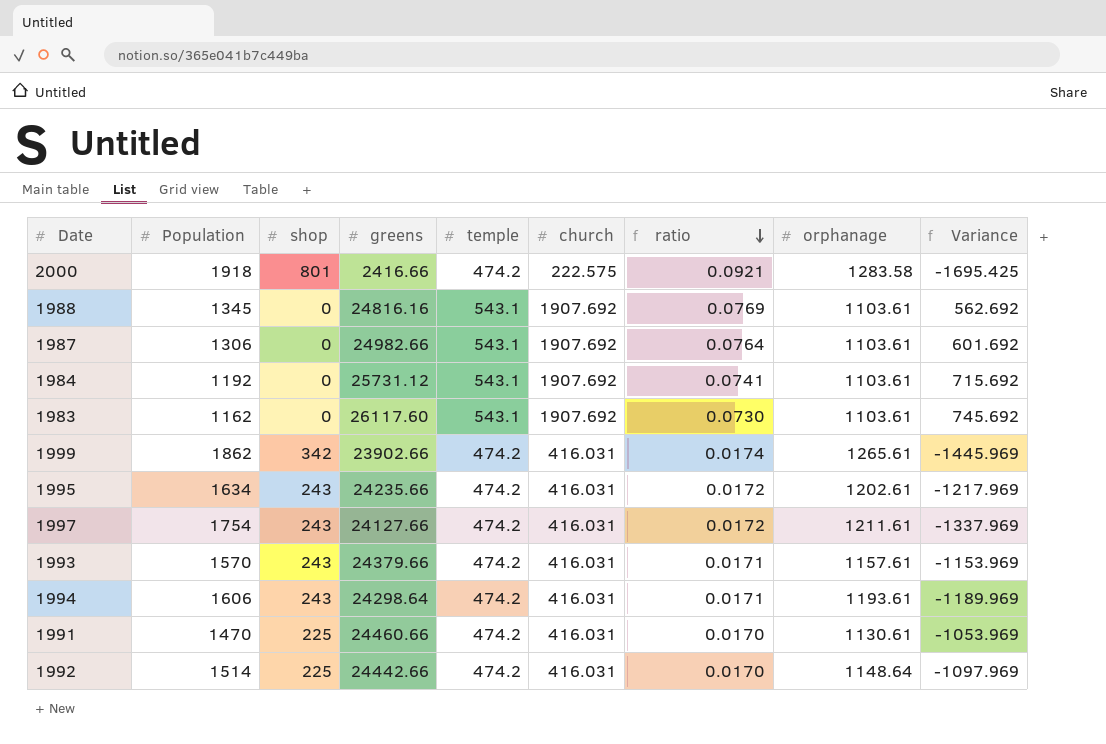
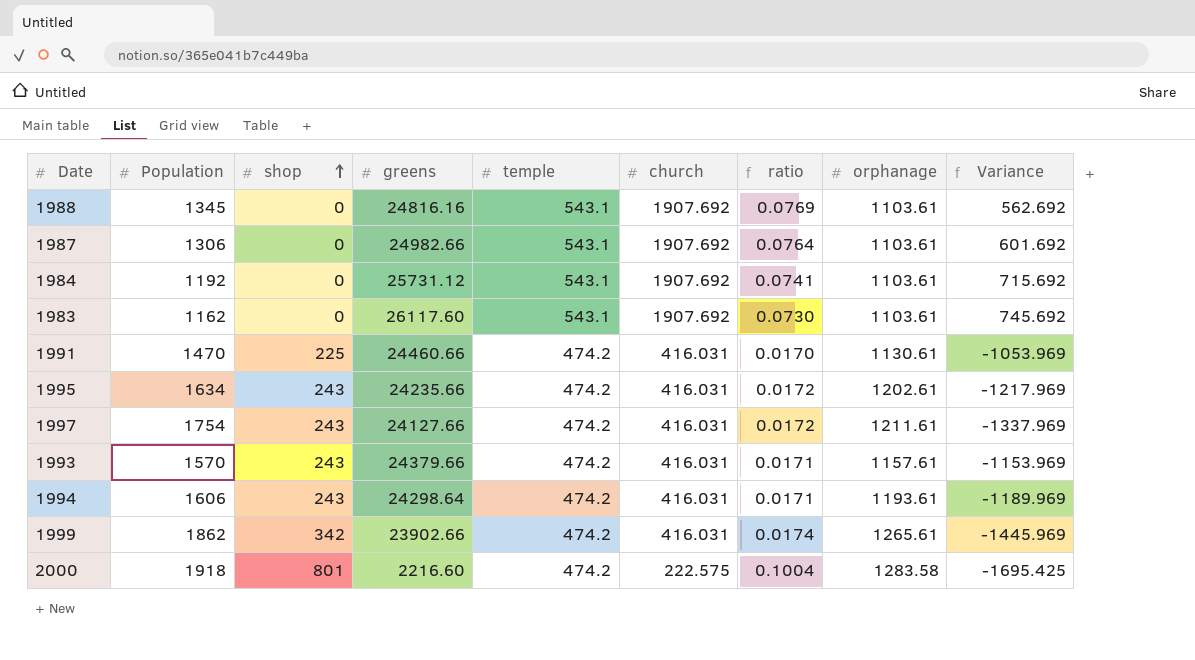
row order: ratio descending -> shop ascending
row 1992: 1514 | 225 | 24442.66 | 474.2 | 416.031 | 0.0170 | 1148.64 | -1097.969 -> none
2000 | greens: 2416.66 -> 2216.60
2000 | ratio: 0.0921 -> 0.1004

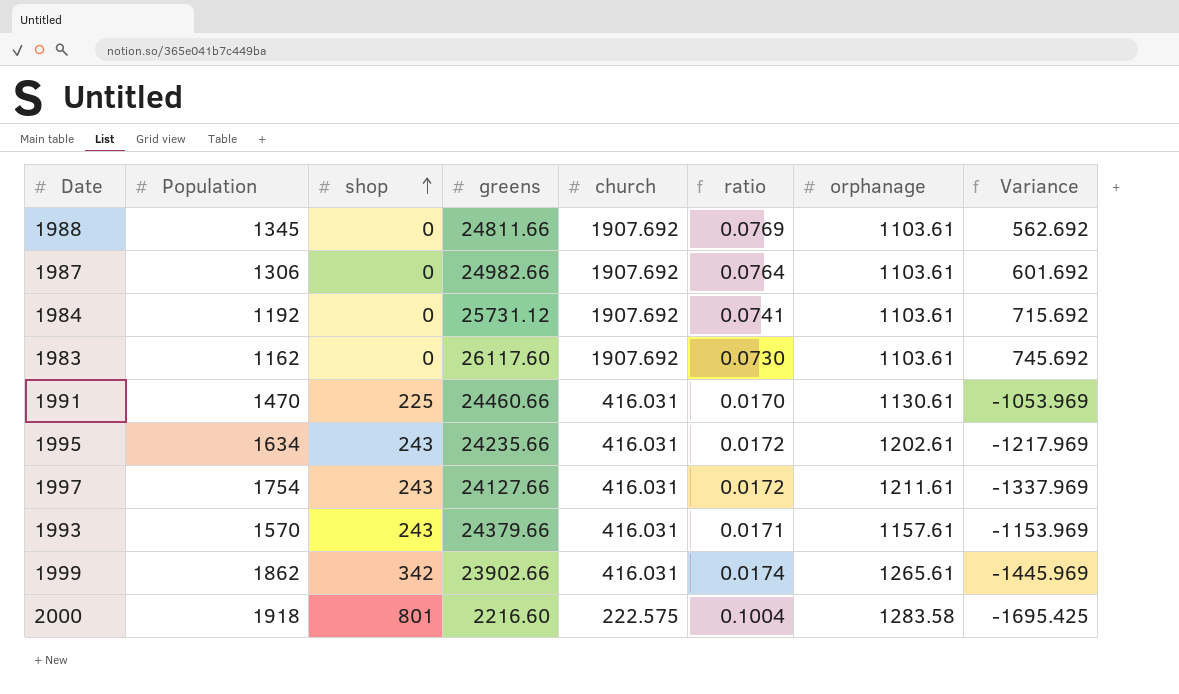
column temple | position: 5 -> none
row 1994: 1606 | 243 | 24298.64 | 474.2 | 416.031 | 0.0171 | 1193.61 | -1189.969 -> none
1988 | greens: 24816.16 -> 24811.66

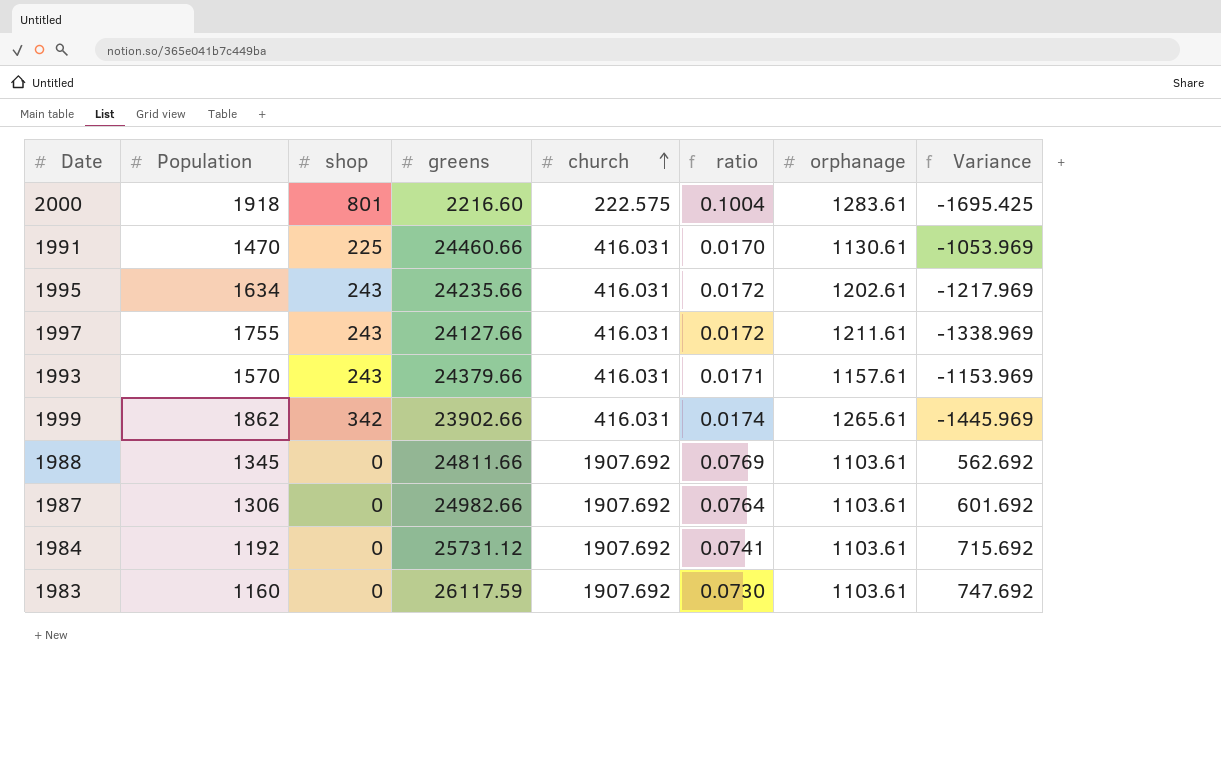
row order: shop ascending -> church ascending
2000 | orphanage: 1283.58 -> 1283.61
1997 | Population: 1754 -> 1755
1997 | Variance: -1337.969 -> -1338.969
1983 | Population: 1162 -> 1160
1983 | greens: 26117.60 -> 26117.59
1983 | Variance: 745.692 -> 747.692

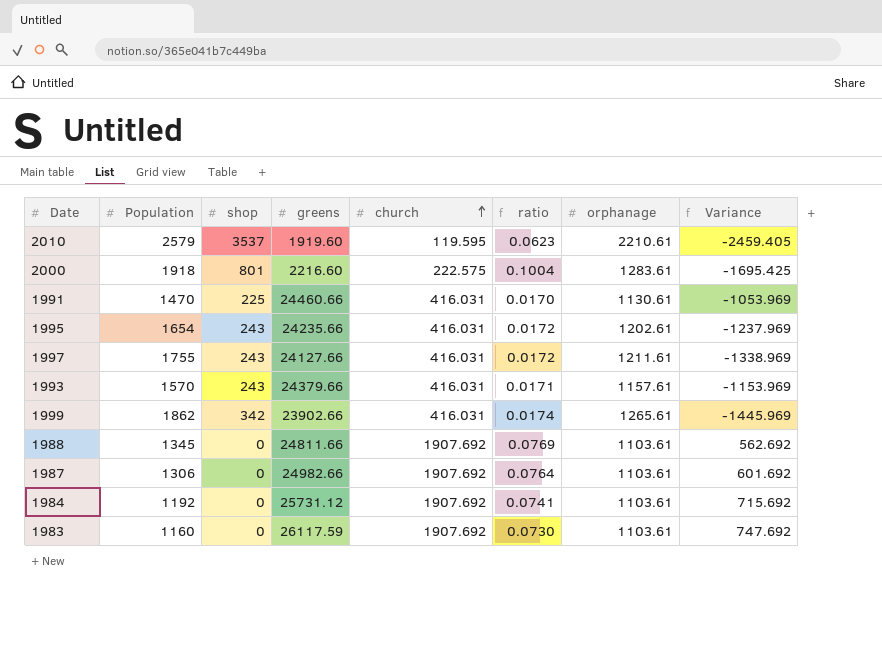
row 2010: none -> 2579 | 3537 | 1919.60 | 119.595 | 0.0623 | 2210.61 | -2459.405
1995 | Population: 1634 -> 1654
1995 | Variance: -1217.969 -> -1237.969

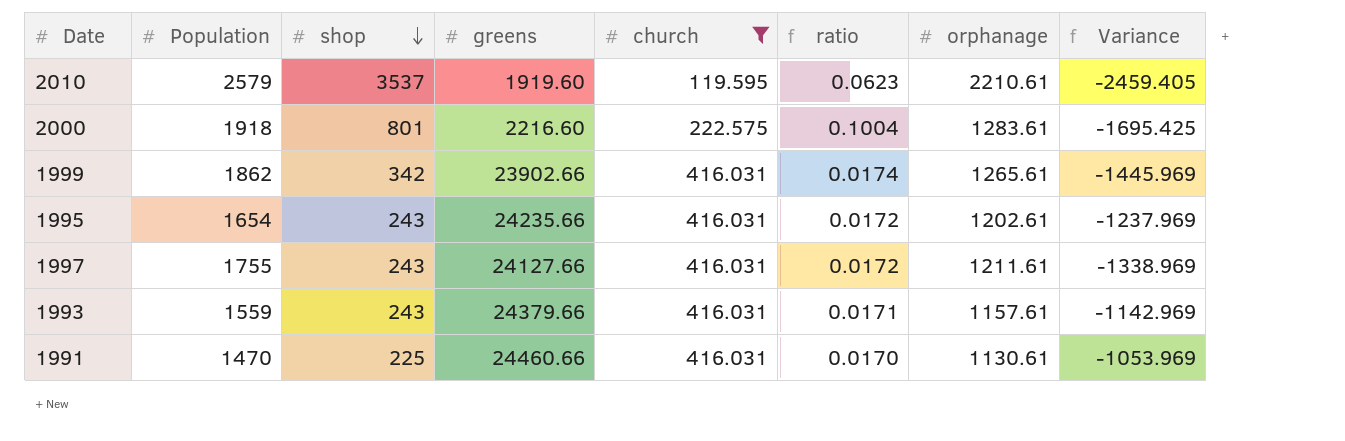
filter: none -> church != 1907.692
row order: church ascending -> shop descending
1993 | Population: 1570 -> 1559
1993 | Variance: -1153.969 -> -1142.969

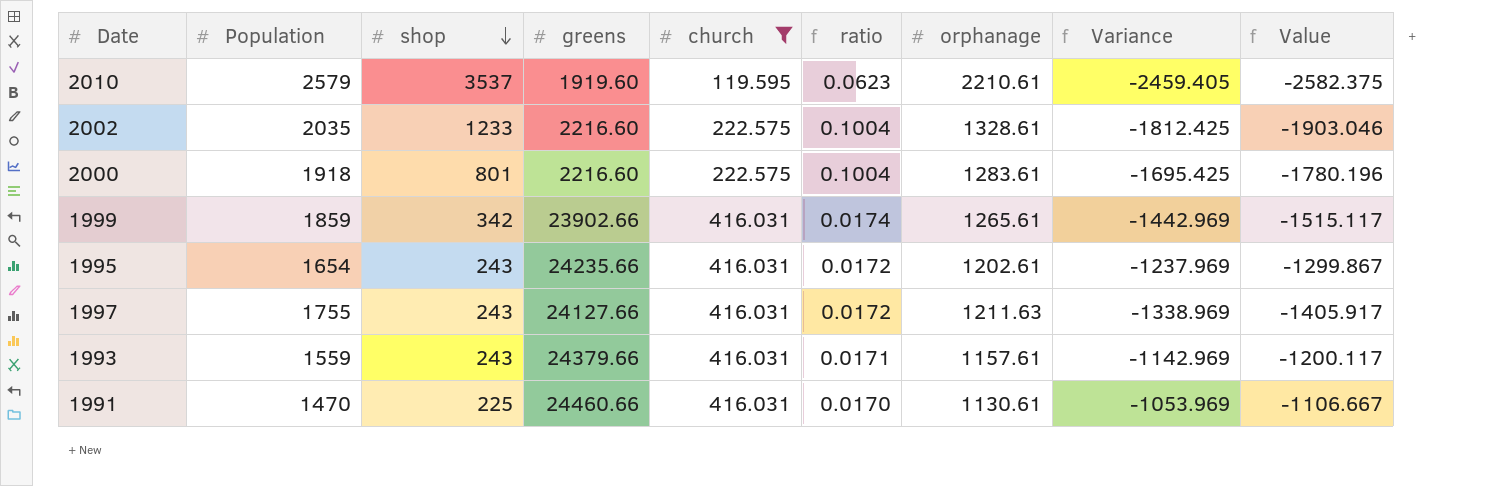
column Value | formula: none -> [Variance] * 1.05
row 2002: none -> 2035 | 1233 | 2216.60 | 222.575 | 0.1004 | 1328.61 | -1812.425 | -1903.046
1999 | Population: 1862 -> 1859
1999 | Variance: -1445.969 -> -1442.969
1997 | orphanage: 1211.61 -> 1211.63

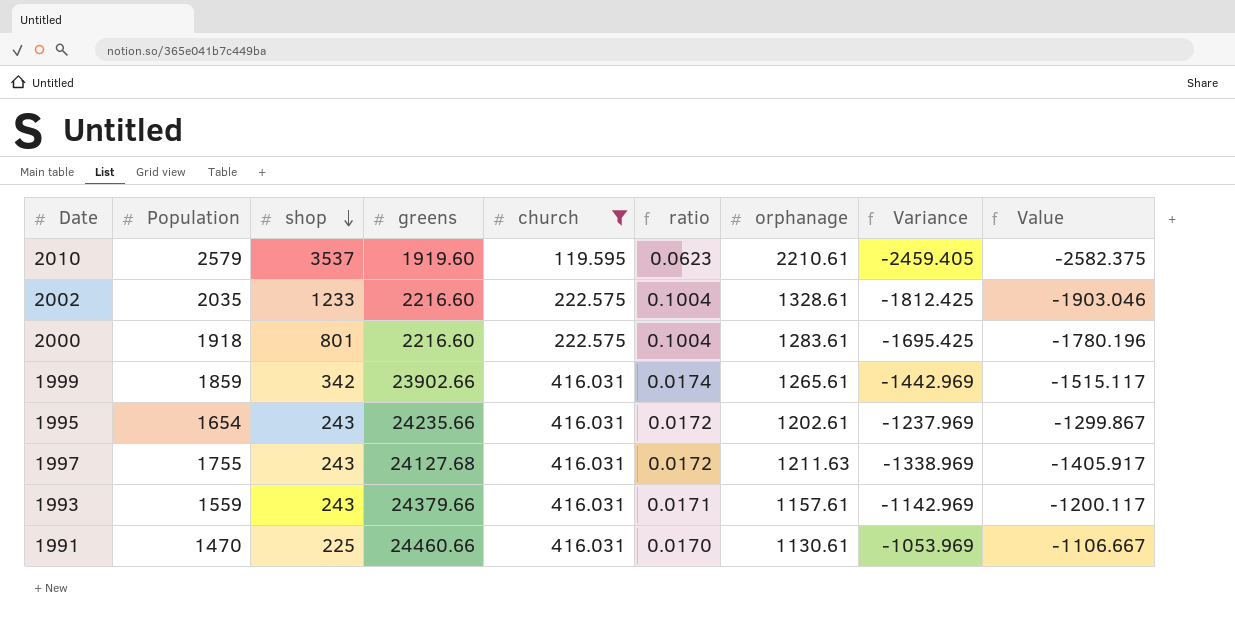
1997 | greens: 24127.66 -> 24127.68

